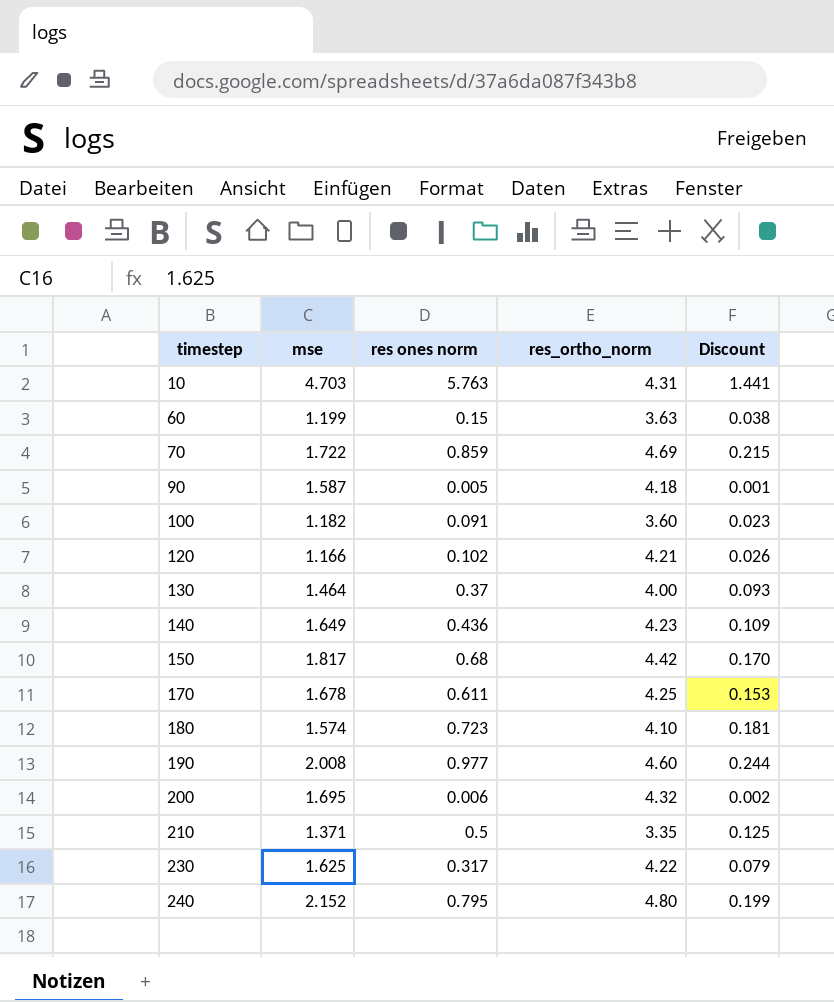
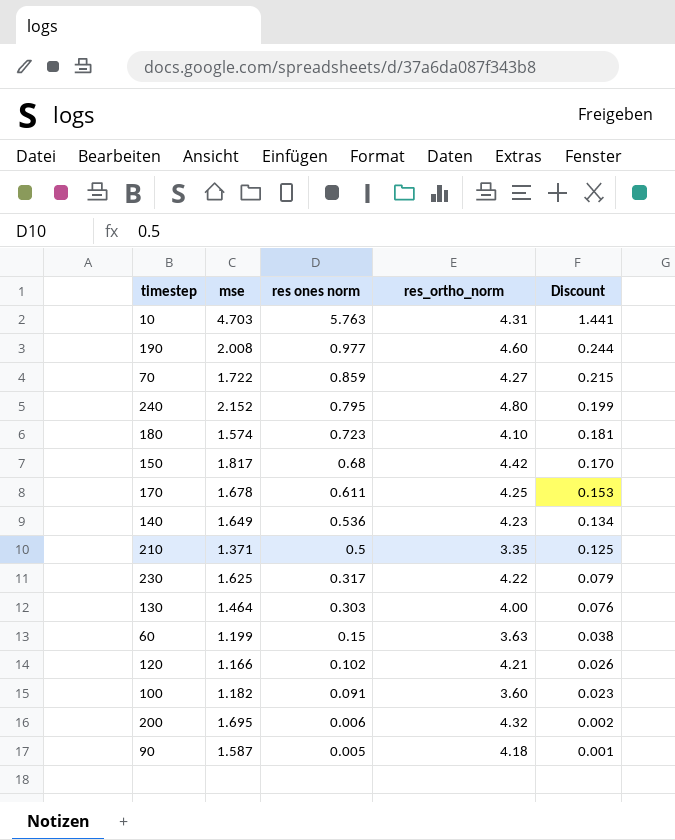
row order: timestep ascending -> res ones norm descending
70 | res_ortho_norm: 4.69 -> 4.27
140 | res ones norm: 0.436 -> 0.536
140 | Discount: 0.109 -> 0.134
130 | res ones norm: 0.37 -> 0.303
130 | Discount: 0.093 -> 0.076

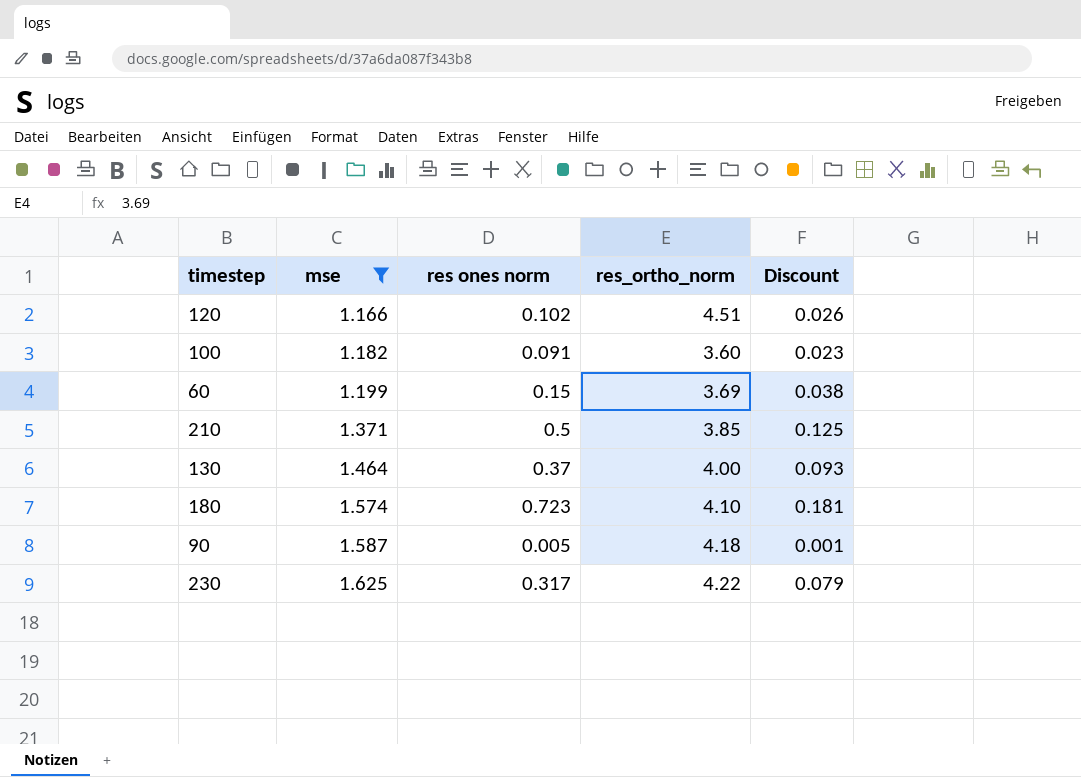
filter: none -> mse <= 1.625
row order: res ones norm descending -> mse ascending
120 | res_ortho_norm: 4.21 -> 4.51
60 | res_ortho_norm: 3.63 -> 3.69
210 | res_ortho_norm: 3.35 -> 3.85
130 | res ones norm: 0.303 -> 0.37
130 | Discount: 0.076 -> 0.093

